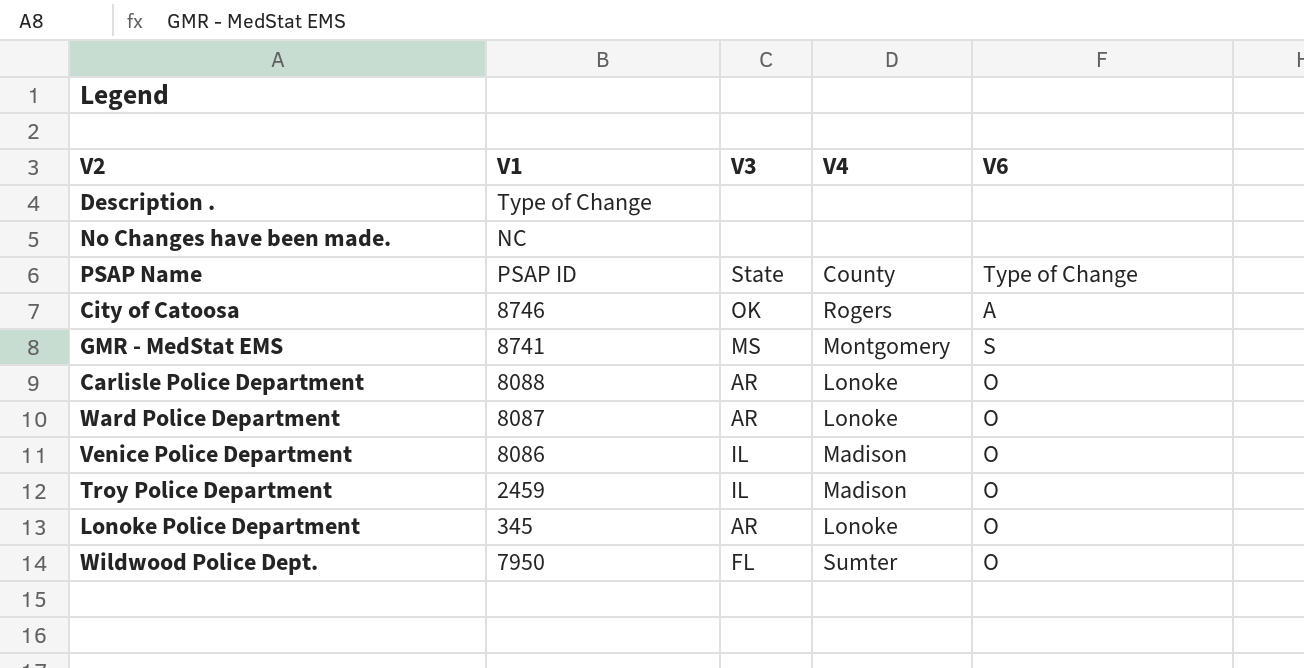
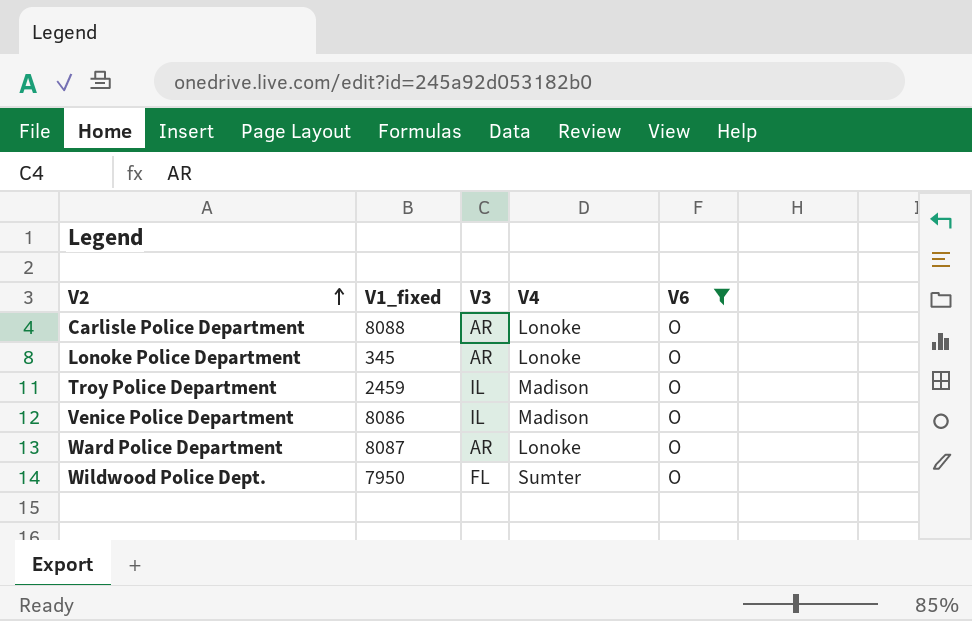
filter: none -> V6 = O
row order: none -> V2 ascending
column name: V1 -> V1_fixed

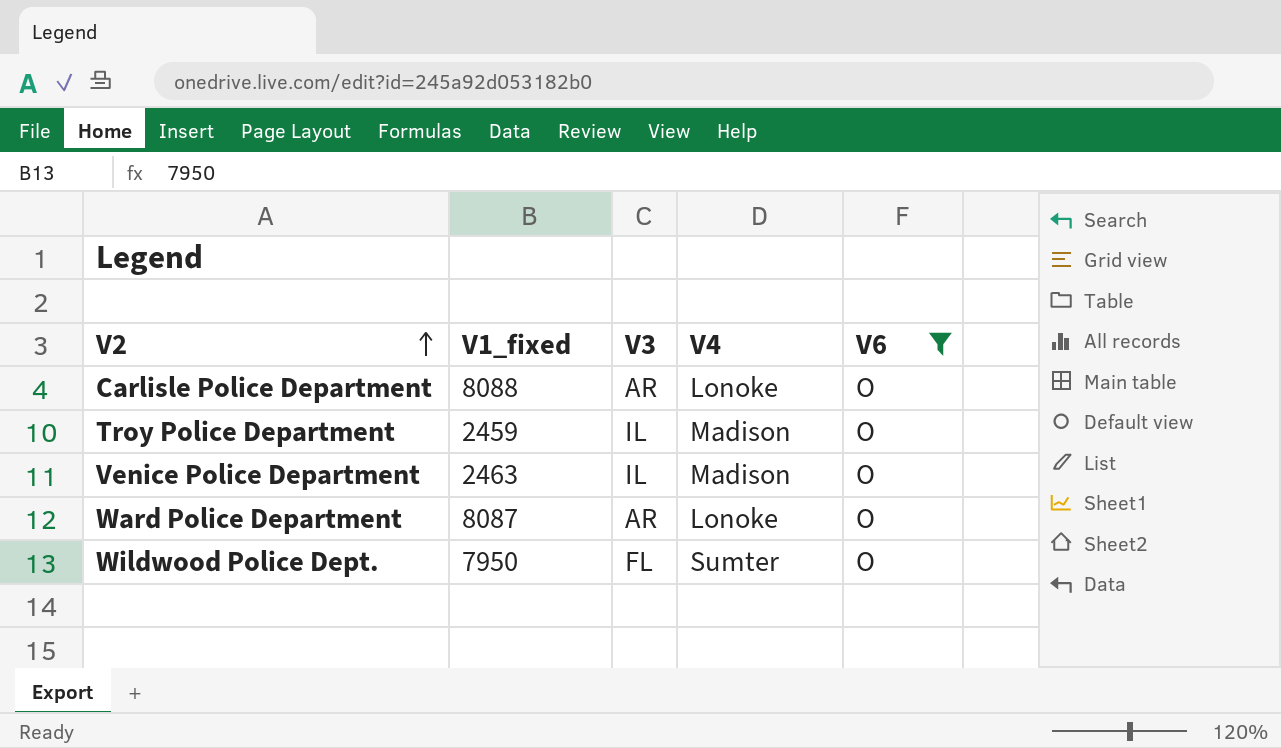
row Lonoke Police Department: 345 | AR | Lonoke | O -> none
Venice Police Department | V1_fixed: 8086 -> 2463

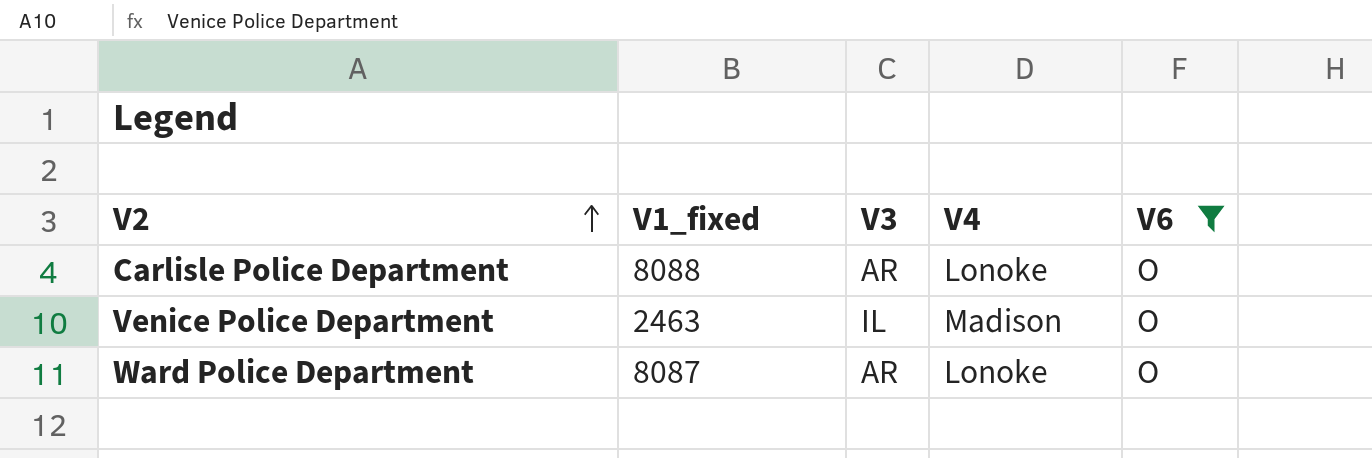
row Troy Police Department: 2459 | IL | Madison | O -> none
row Wildwood Police Dept.: 7950 | FL | Sumter | O -> none

